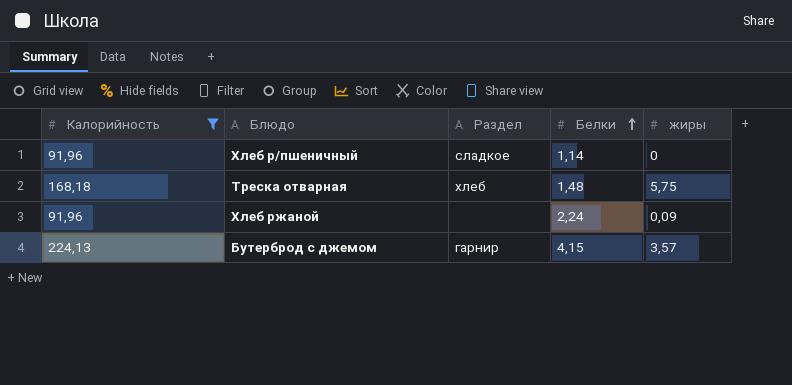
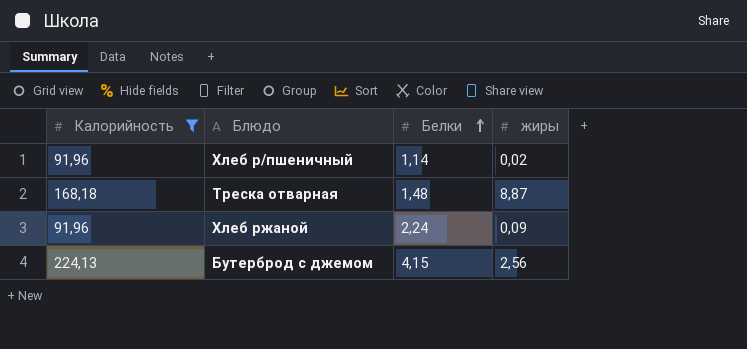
column Раздел | position: 3 -> none
Хлеб р/пшеничный | жиры: 0 -> 0,02
Треска отварная | жиры: 5,75 -> 8,87
Бутерброд с джемом | жиры: 3,57 -> 2,56

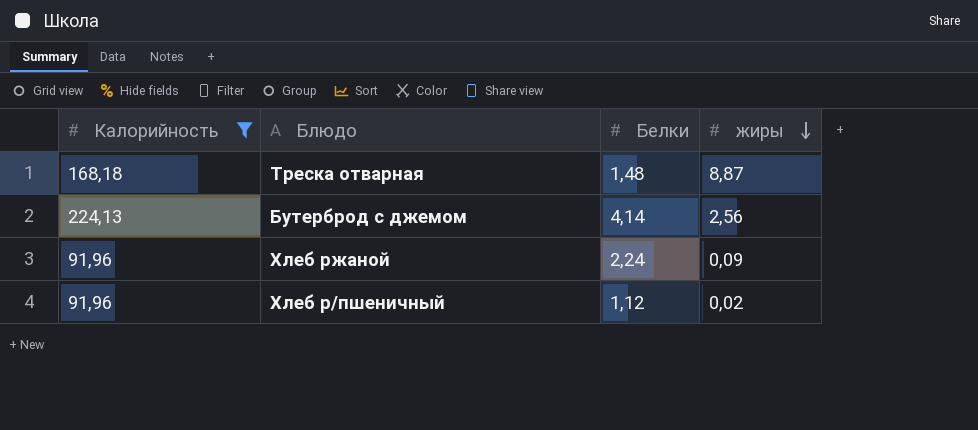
row order: Белки ascending -> жиры descending
Бутерброд с джемом | Белки: 4,15 -> 4,14
Хлеб р/пшеничный | Белки: 1,14 -> 1,12

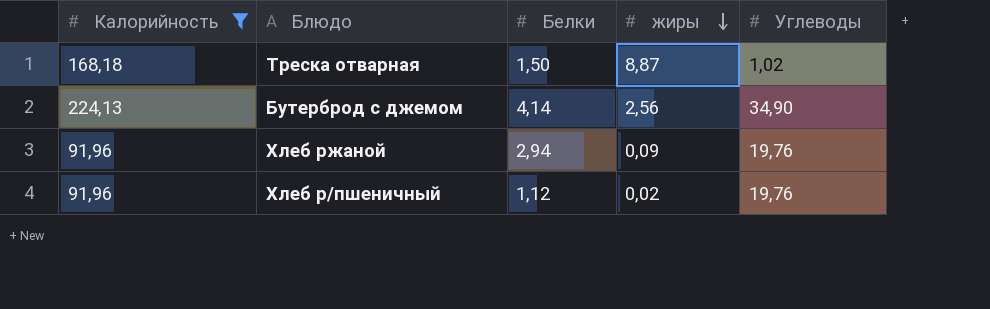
column Углеводы | position: none -> 5
Треска отварная | Белки: 1,48 -> 1,50
Хлеб ржаной | Белки: 2,24 -> 2,94

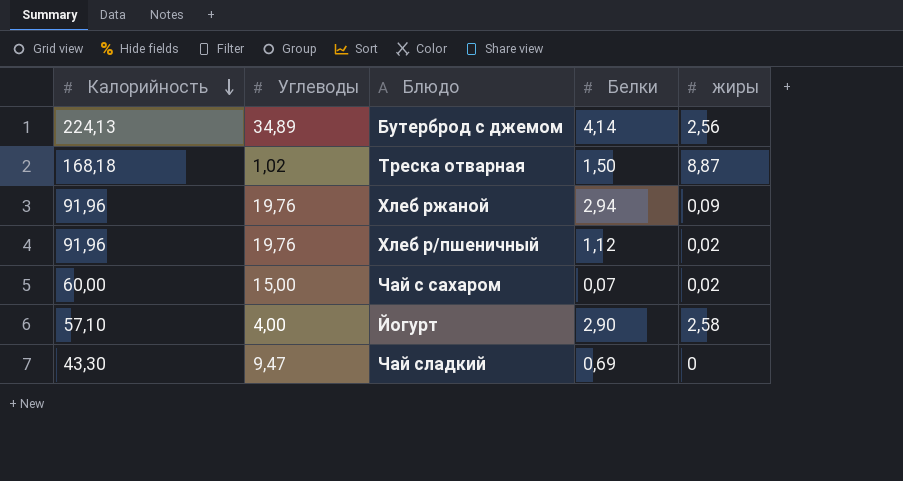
filter: Калорийность >= 91,96 -> none
row order: жиры descending -> Калорийность descending
column Углеводы | position: 5 -> 2
Бутерброд с джемом | Углеводы: 34,90 -> 34,89

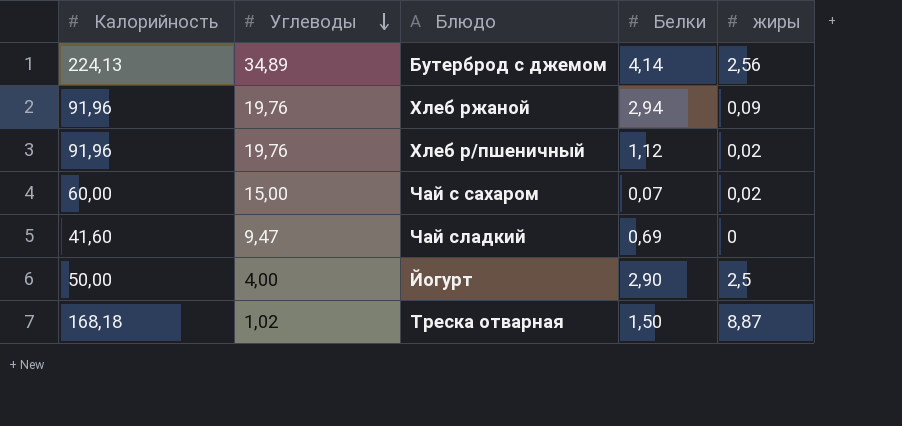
row order: Калорийность descending -> Углеводы descending
Чай сладкий | Калорийность: 43,30 -> 41,60
Йогурт | Калорийность: 57,10 -> 50,00
Йогурт | жиры: 2,58 -> 2,5

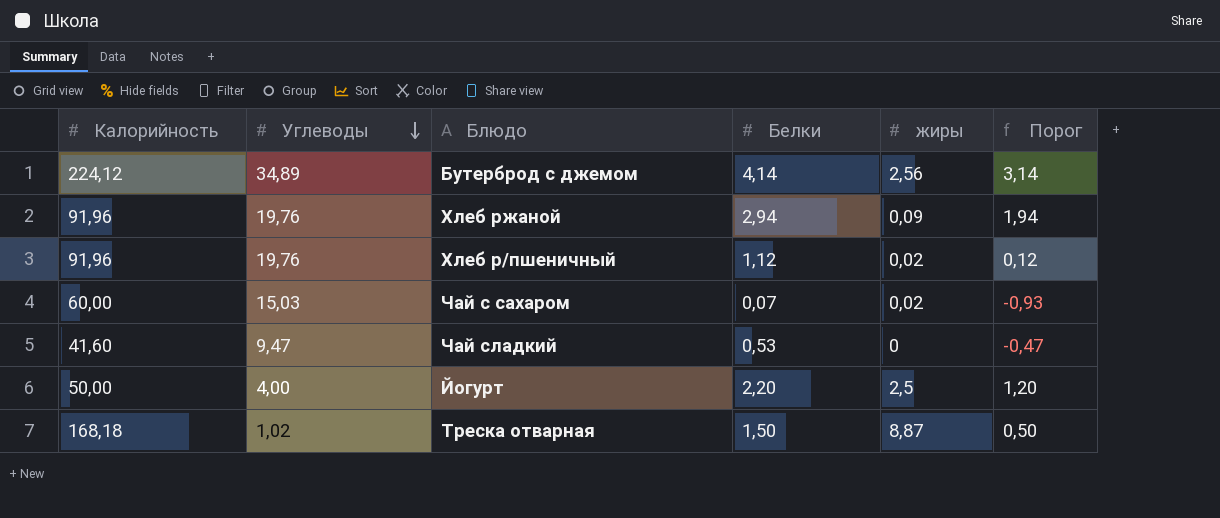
column Порог | formula: none -> [Белки] - 1
Бутерброд с джемом | Калорийность: 224,13 -> 224,12
Чай с сахаром | Углеводы: 15,00 -> 15,03
Чай сладкий | Белки: 0,69 -> 0,53
Йогурт | Белки: 2,90 -> 2,20

